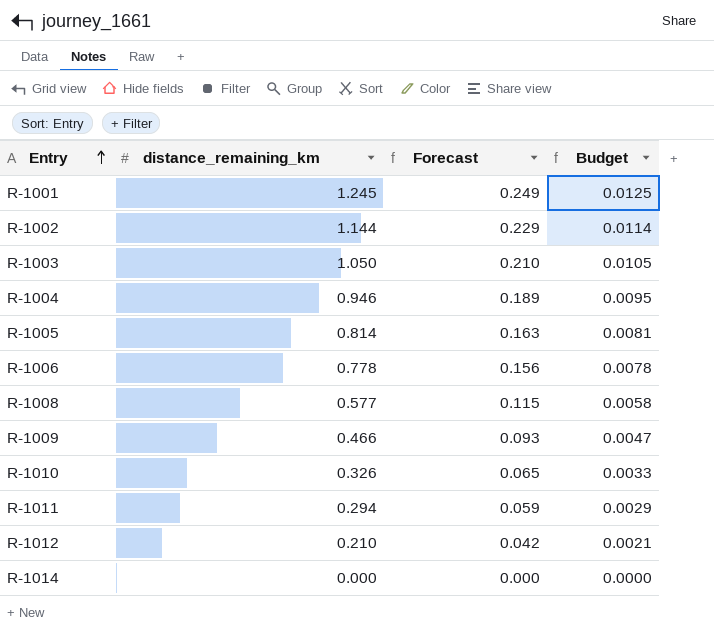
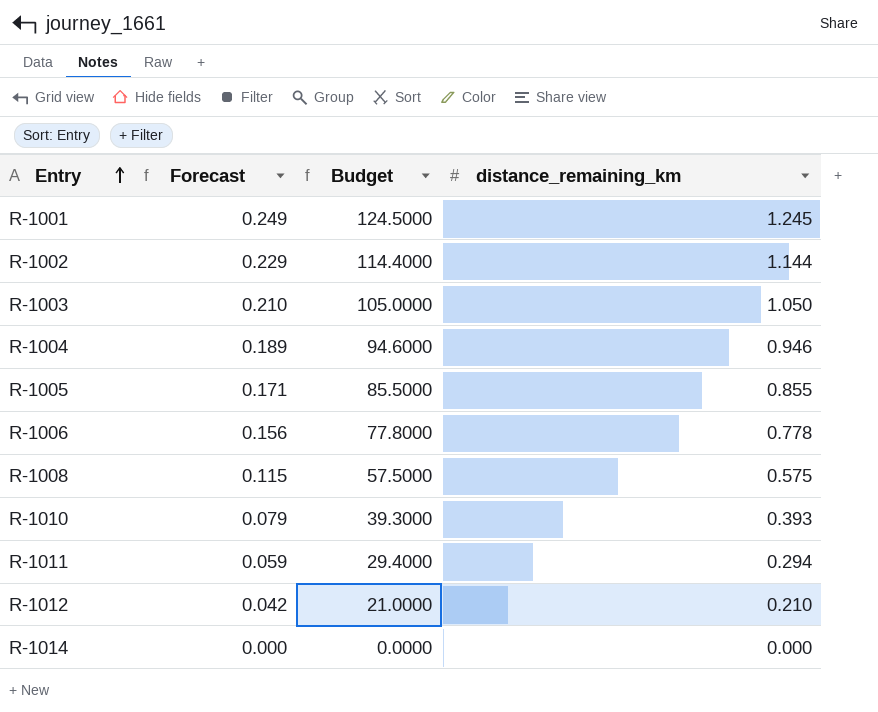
column Budget | formula: [distance_remaining_km] * 0.01 -> [distance_remaining_km] * 100
column distance_remaining_km | position: 2 -> 4
row R-1009: 0.466 | 0.093 | 0.0047 -> none
R-1005 | Forecast: 0.163 -> 0.171
R-1005 | distance_remaining_km: 0.814 -> 0.855
R-1008 | distance_remaining_km: 0.577 -> 0.575
R-1010 | Forecast: 0.065 -> 0.079
R-1010 | distance_remaining_km: 0.326 -> 0.393

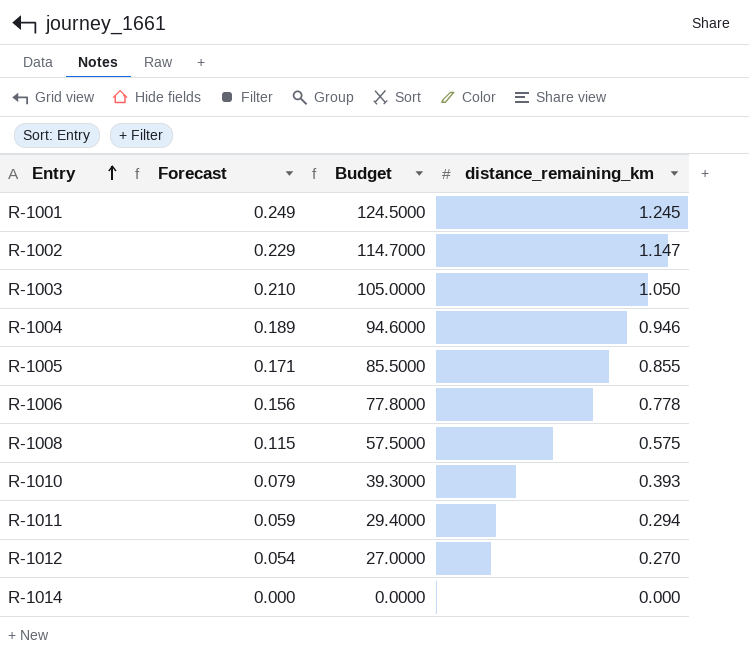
R-1002 | Budget: 114.4000 -> 114.7000
R-1002 | distance_remaining_km: 1.144 -> 1.147
R-1012 | Forecast: 0.042 -> 0.054
R-1012 | Budget: 21.0000 -> 27.0000
R-1012 | distance_remaining_km: 0.210 -> 0.270

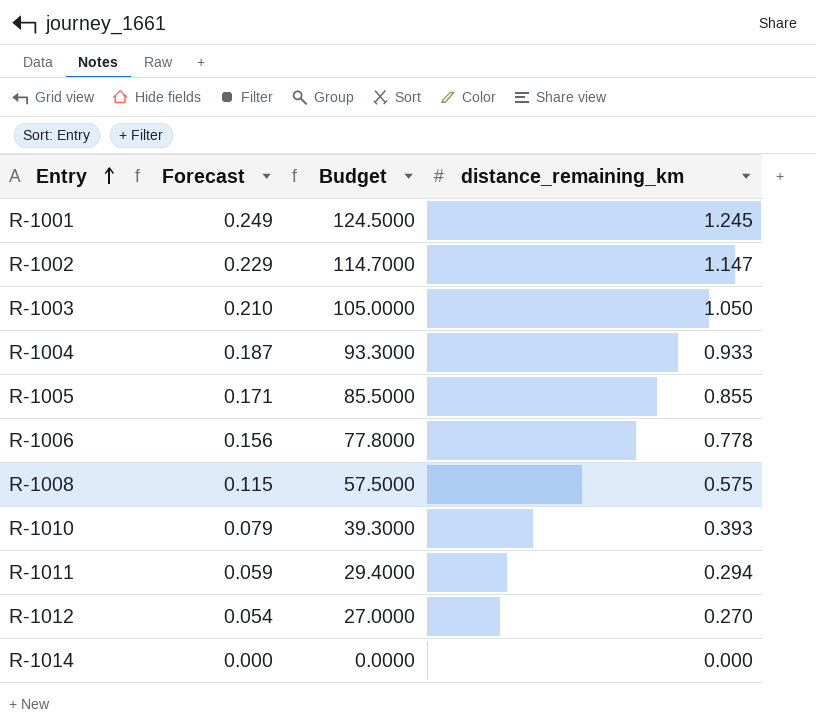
R-1004 | Forecast: 0.189 -> 0.187
R-1004 | Budget: 94.6000 -> 93.3000
R-1004 | distance_remaining_km: 0.946 -> 0.933

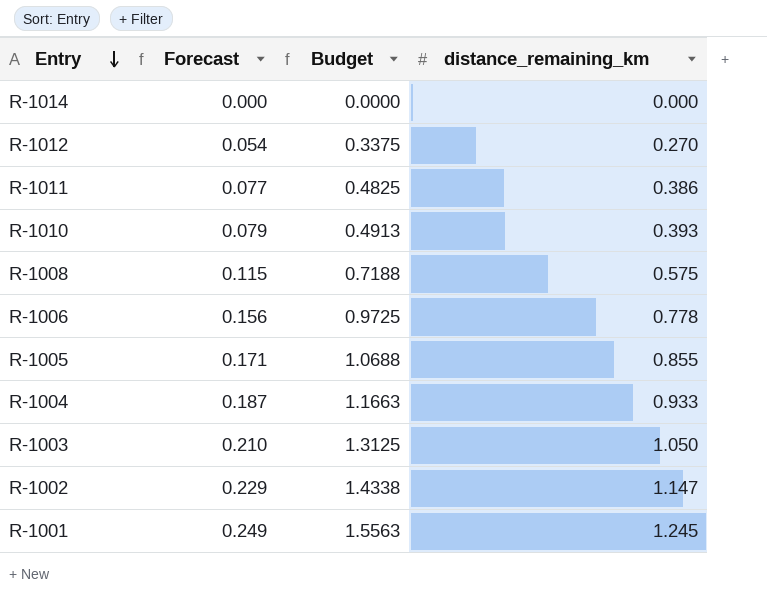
row order: Entry ascending -> Entry descending
column Budget | formula: [distance_remaining_km] * 100 -> [distance_remaining_km] * 1.25
R-1011 | Forecast: 0.059 -> 0.077
R-1011 | distance_remaining_km: 0.294 -> 0.386

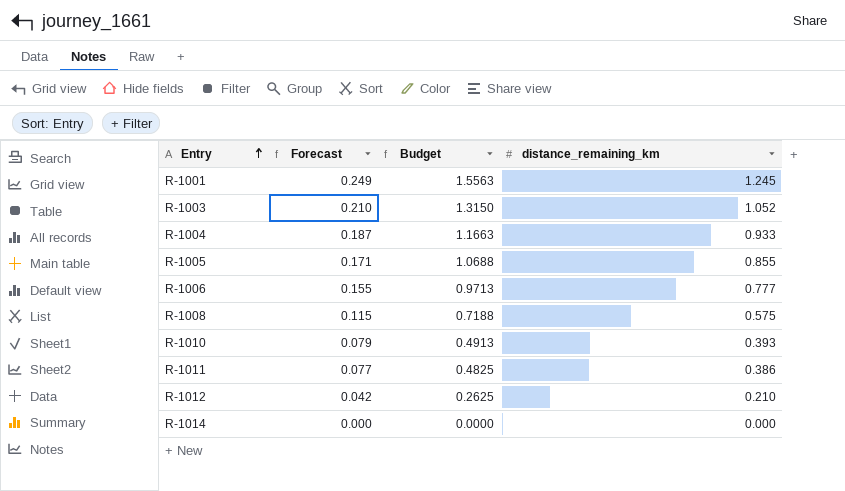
row order: Entry descending -> Entry ascending
row R-1002: 0.229 | 1.4338 | 1.147 -> none
R-1003 | Budget: 1.3125 -> 1.3150
R-1003 | distance_remaining_km: 1.050 -> 1.052
R-1006 | Forecast: 0.156 -> 0.155
R-1006 | Budget: 0.9725 -> 0.9713
R-1006 | distance_remaining_km: 0.778 -> 0.777
R-1012 | Forecast: 0.054 -> 0.042
R-1012 | Budget: 0.3375 -> 0.2625
R-1012 | distance_remaining_km: 0.270 -> 0.210

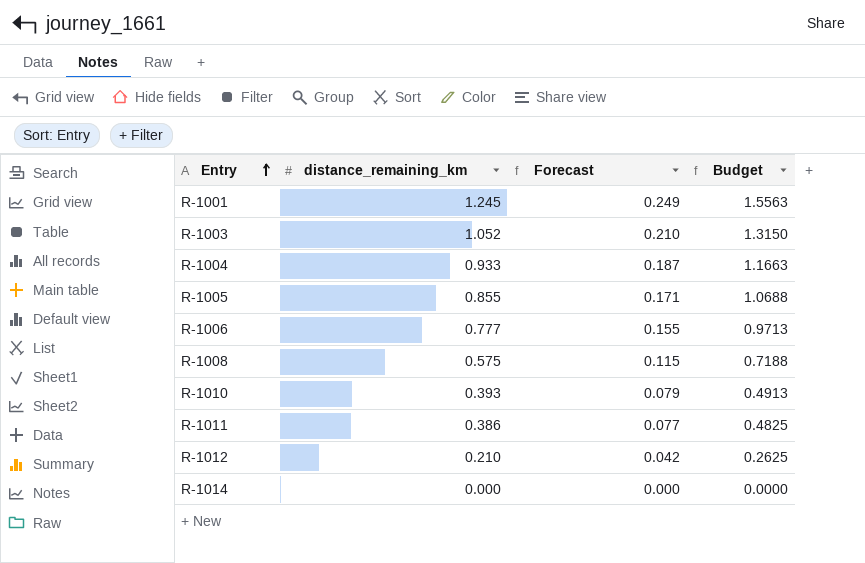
column distance_remaining_km | position: 4 -> 2

